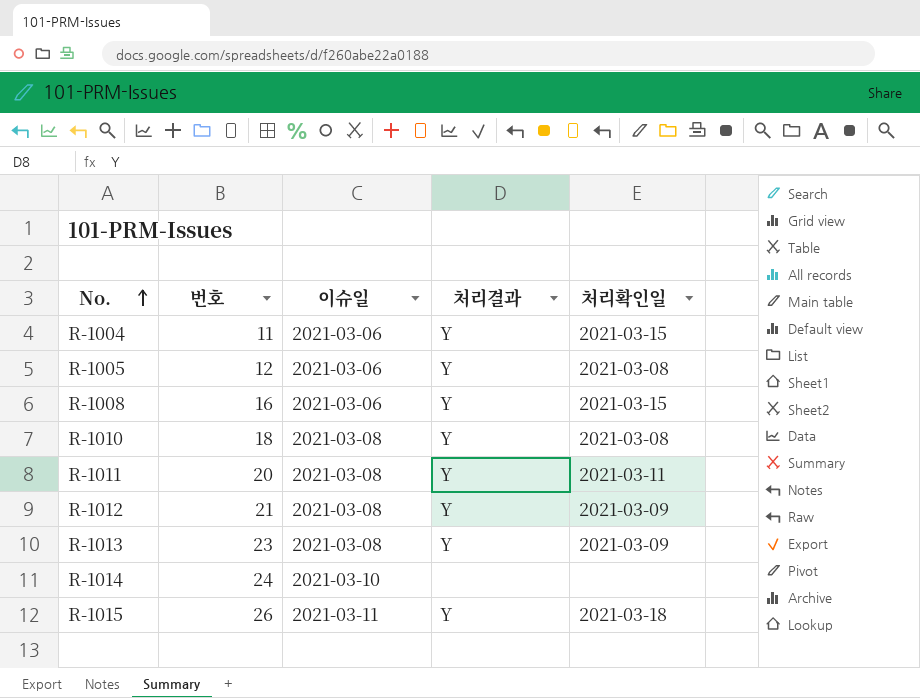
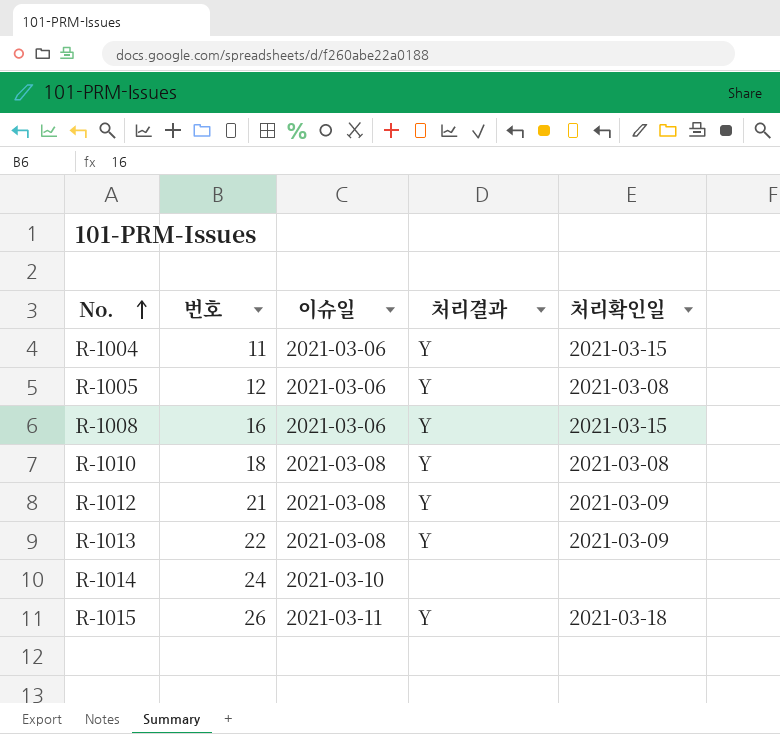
row R-1011: 20 | 2021-03-08 | Y | 2021-03-11 -> none
R-1013 | 번호: 23 -> 22

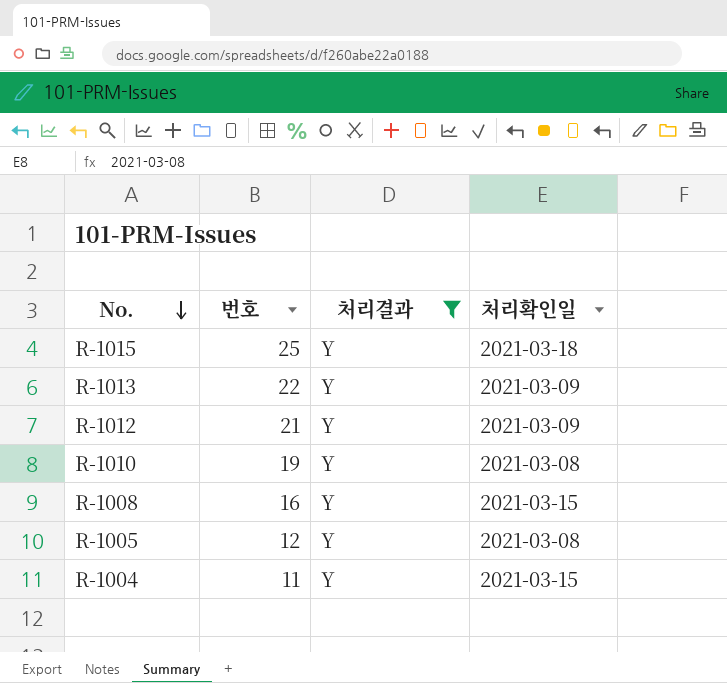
filter: none -> 처리결과 = Y
row order: No. ascending -> No. descending
column 이슈일 | position: 3 -> none
R-1015 | 번호: 26 -> 25
R-1010 | 번호: 18 -> 19

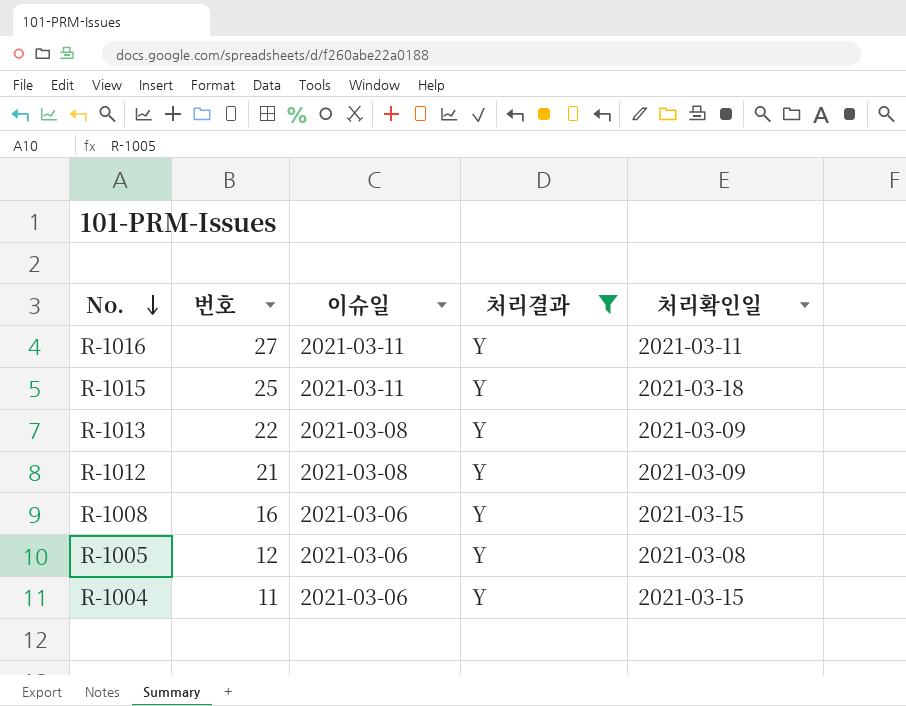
column 이슈일 | position: none -> 3
row R-1010: 19 | Y | 2021-03-08 -> none
row R-1016: none -> 27 | 2021-03-11 | Y | 2021-03-11

